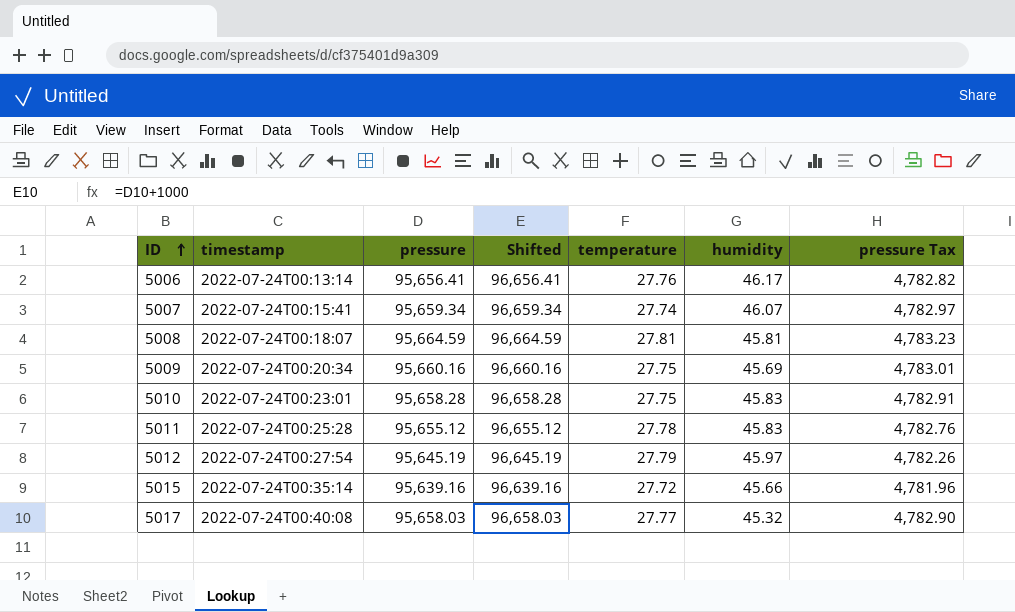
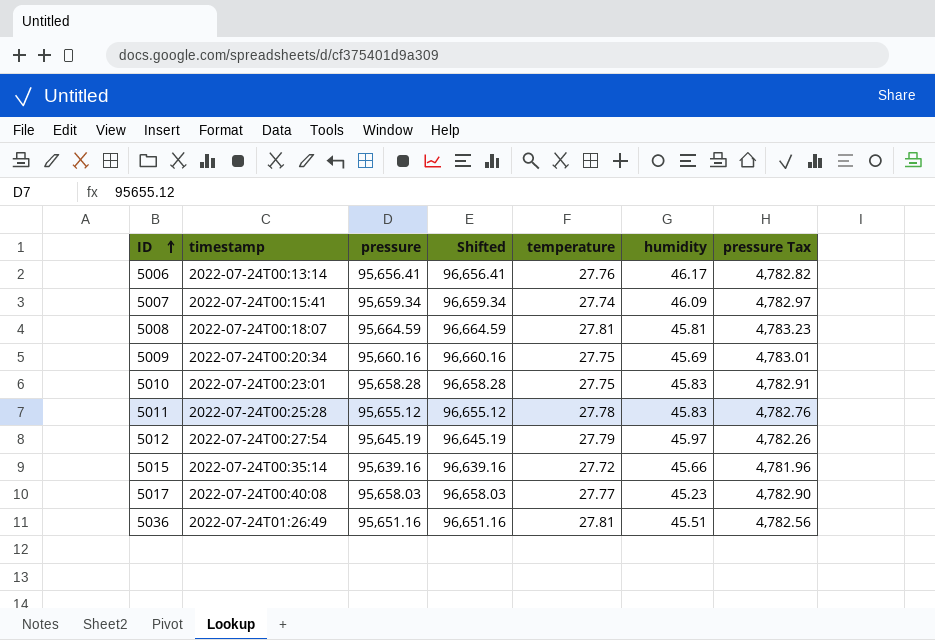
5007 | humidity: 46.07 -> 46.09
5017 | humidity: 45.32 -> 45.23
row 5036: none -> 2022-07-24T01:26:49 | 95,651.16 | 96,651.16 | 27.81 | 45.51 | 4,782.56

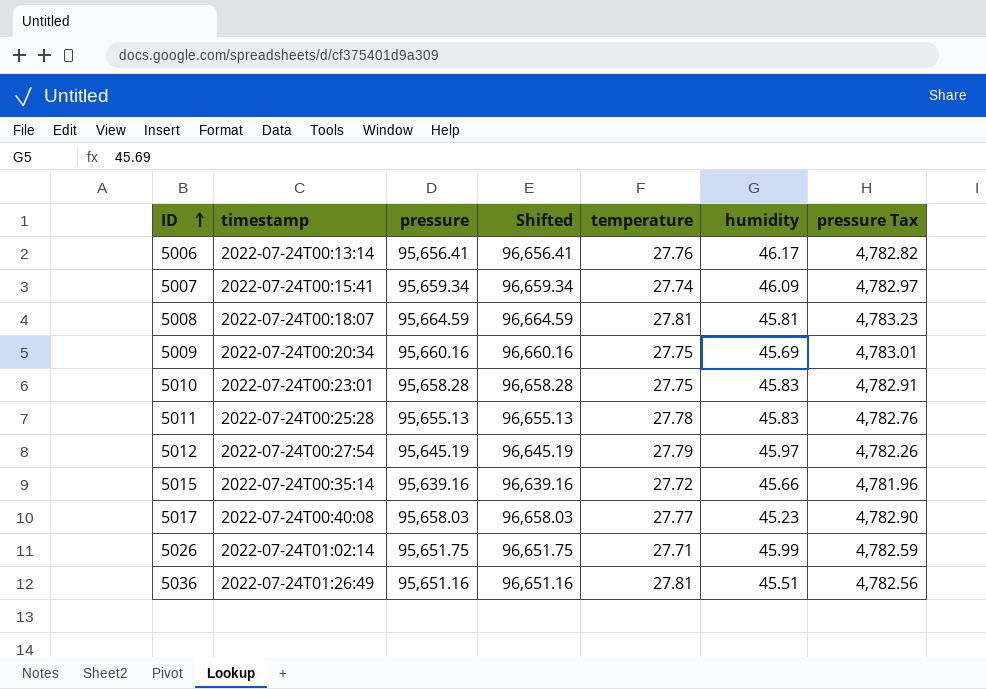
5011 | pressure: 95,655.12 -> 95,655.13
5011 | Shifted: 96,655.12 -> 96,655.13
row 5026: none -> 2022-07-24T01:02:14 | 95,651.75 | 96,651.75 | 27.71 | 45.99 | 4,782.59

